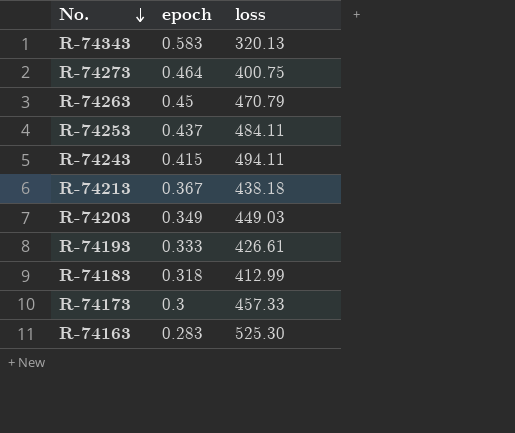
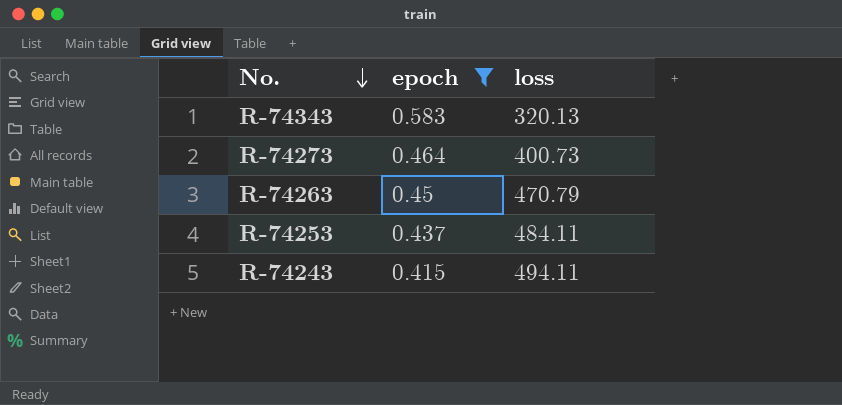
filter: none -> epoch >= 0.415
R-74273 | loss: 400.75 -> 400.73

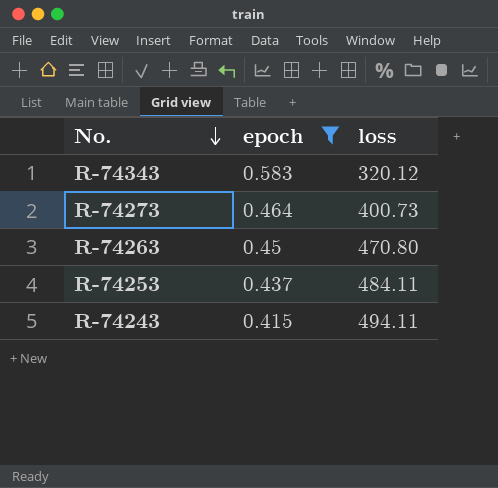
R-74343 | loss: 320.13 -> 320.12
R-74263 | loss: 470.79 -> 470.80

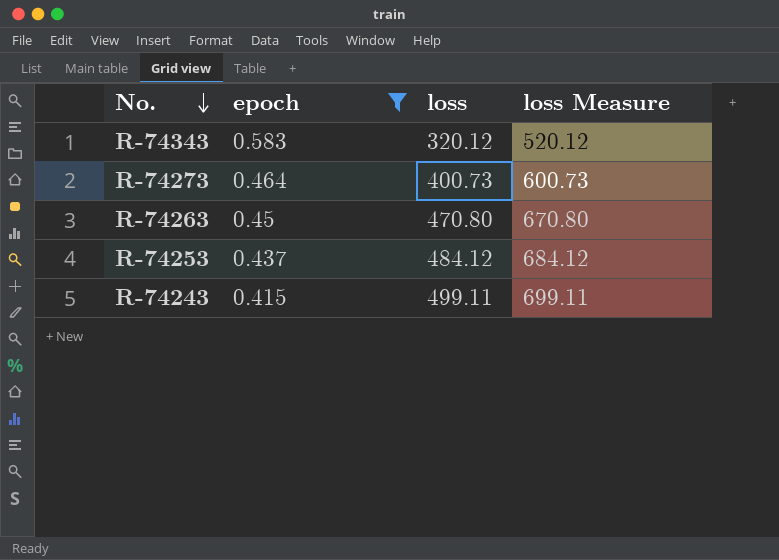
column loss Measure | formula: none -> [loss] + 200
R-74253 | loss: 484.11 -> 484.12
R-74243 | loss: 494.11 -> 499.11

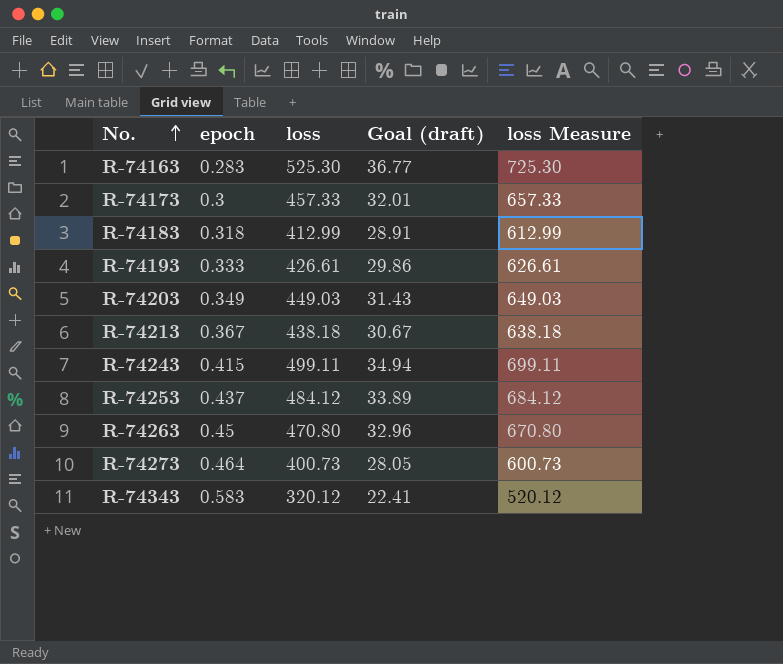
filter: epoch >= 0.415 -> none
row order: No. descending -> No. ascending
column Goal (draft) | formula: none -> [loss] * 0.07

